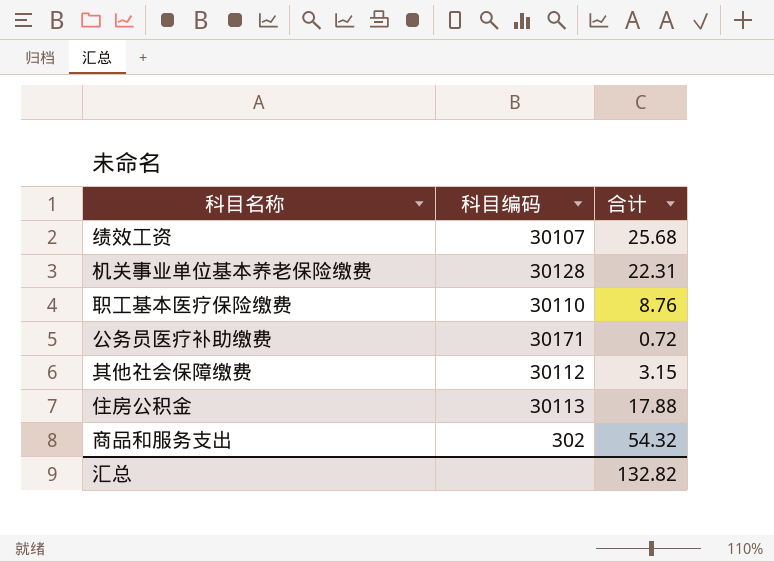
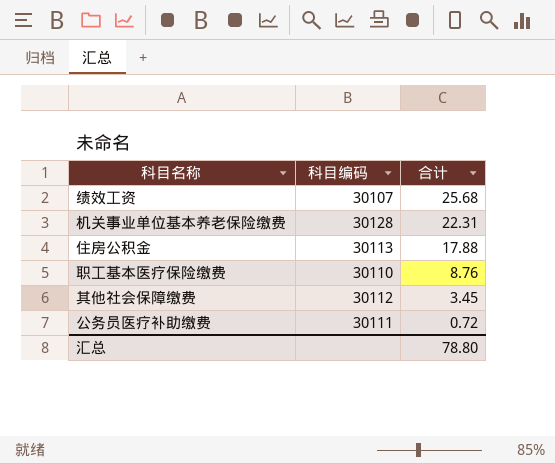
row order: none -> 合计 descending
row 商品和服务支出: 302 | 54.32 -> none
其他社会保障缴费 | 合计: 3.15 -> 3.45
公务员医疗补助缴费 | 科目编码: 30171 -> 30111
汇总 | 合计: 132.82 -> 78.80

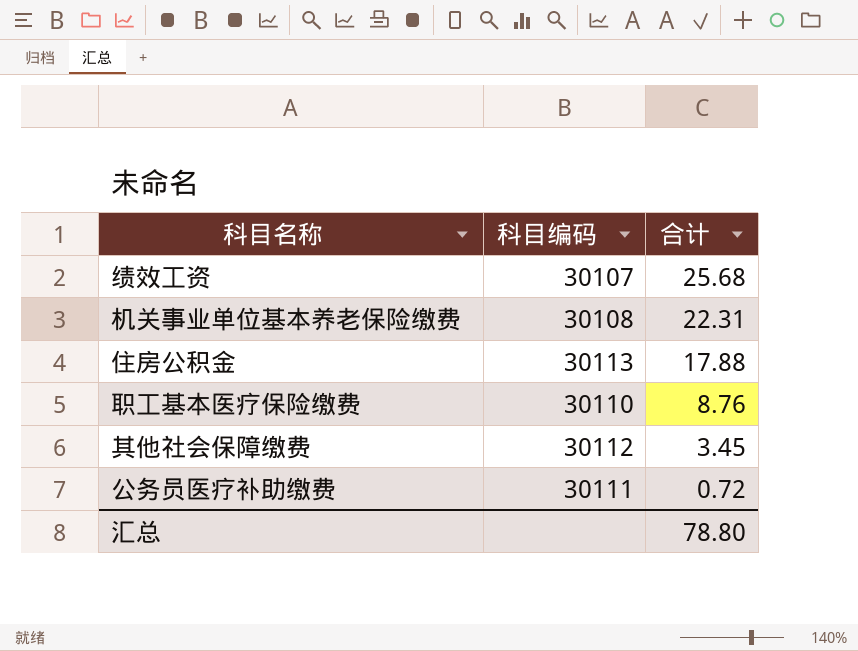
机关事业单位基本养老保险缴费 | 科目编码: 30128 -> 30108

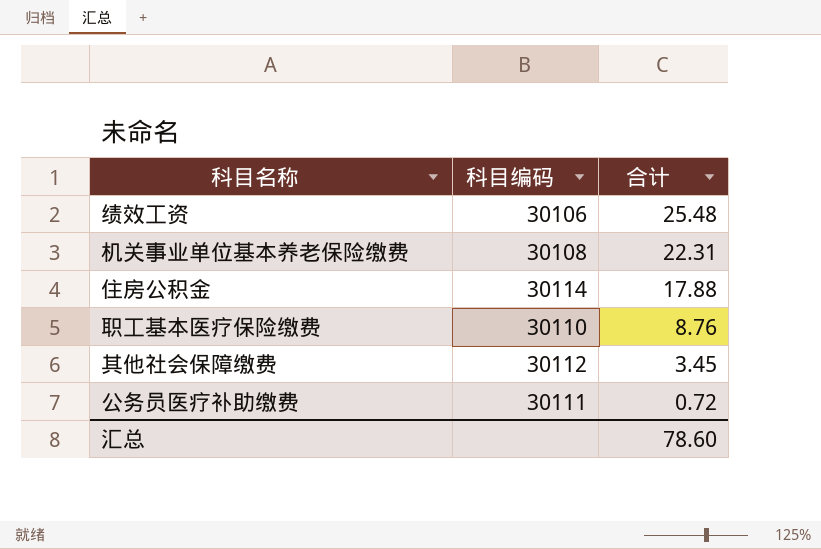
绩效工资 | 科目编码: 30107 -> 30106
绩效工资 | 合计: 25.68 -> 25.48
住房公积金 | 科目编码: 30113 -> 30114
汇总 | 合计: 78.80 -> 78.60

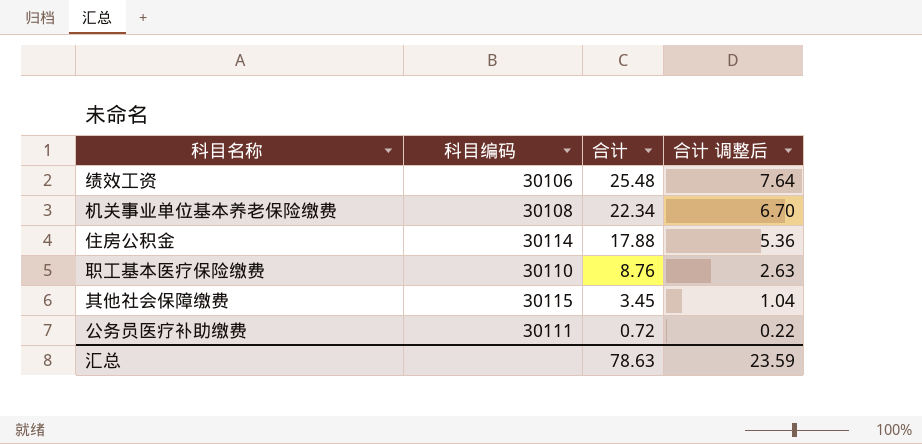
column 合计 调整后 | formula: none -> [合计] * 0.3
机关事业单位基本养老保险缴费 | 合计: 22.31 -> 22.34
其他社会保障缴费 | 科目编码: 30112 -> 30115
汇总 | 合计: 78.60 -> 78.63

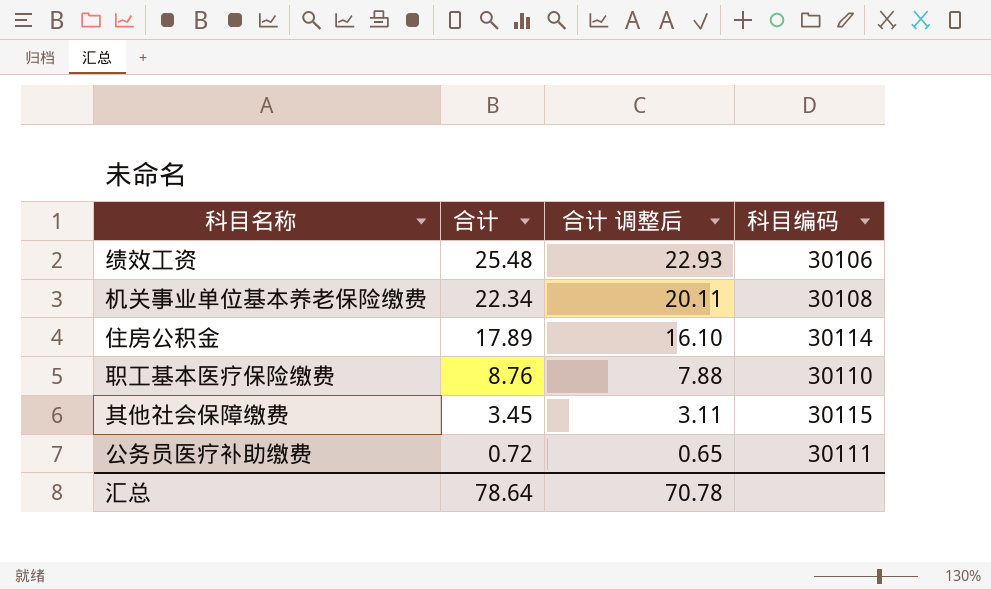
column 合计 调整后 | formula: [合计] * 0.3 -> [合计] * 0.9
column 科目编码 | position: 2 -> 4
住房公积金 | 合计: 17.88 -> 17.89
汇总 | 合计: 78.63 -> 78.64
汇总 | 合计 调整后: 23.59 -> 70.78

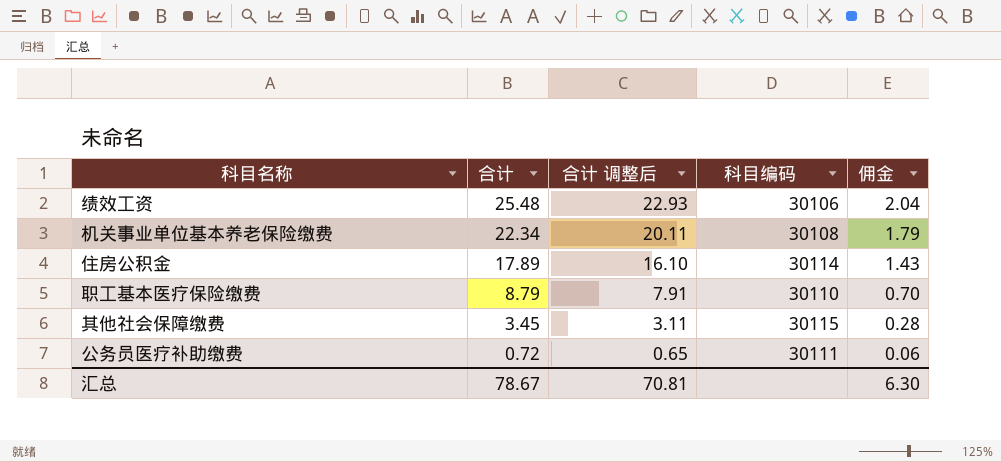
column 佣金 | formula: none -> [合计] * 0.08
职工基本医疗保险缴费 | 合计: 8.76 -> 8.79
职工基本医疗保险缴费 | 合计 调整后: 7.88 -> 7.91
汇总 | 合计: 78.64 -> 78.67
汇总 | 合计 调整后: 70.78 -> 70.81

